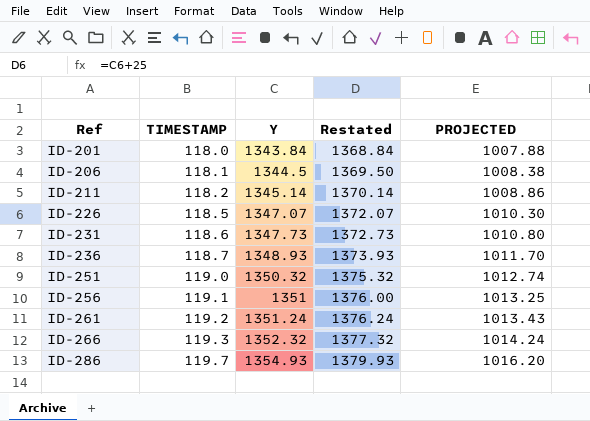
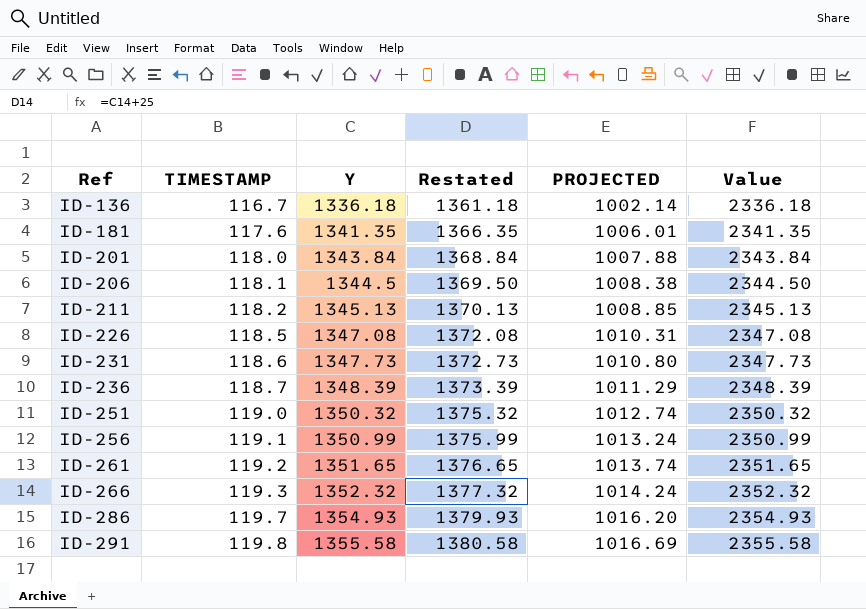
column Value | formula: none -> [Y] + 1000
row ID-136: none -> 116.7 | 1336.18 | 1361.18 | 1002.14 | 2336.18
row ID-181: none -> 117.6 | 1341.35 | 1366.35 | 1006.01 | 2341.35
ID-211 | Y: 1345.14 -> 1345.13
ID-211 | Restated: 1370.14 -> 1370.13
ID-211 | PROJECTED: 1008.86 -> 1008.85
ID-226 | Y: 1347.07 -> 1347.08
ID-226 | Restated: 1372.07 -> 1372.08
ID-226 | PROJECTED: 1010.30 -> 1010.31
ID-236 | Y: 1348.93 -> 1348.39
ID-236 | Restated: 1373.93 -> 1373.39
ID-236 | PROJECTED: 1011.70 -> 1011.29
ID-256 | Y: 1351 -> 1350.99
ID-256 | Restated: 1376.00 -> 1375.99
ID-256 | PROJECTED: 1013.25 -> 1013.24
ID-261 | Y: 1351.24 -> 1351.65
ID-261 | Restated: 1376.24 -> 1376.65
ID-261 | PROJECTED: 1013.43 -> 1013.74
row ID-291: none -> 119.8 | 1355.58 | 1380.58 | 1016.69 | 2355.58

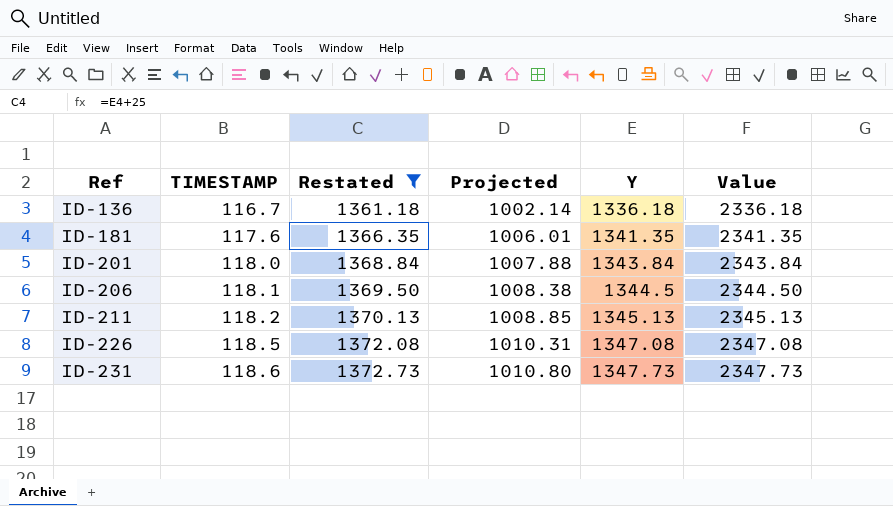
filter: none -> Restated <= 1372.73
column name: PROJECTED -> Projected
column Y | position: 3 -> 5

